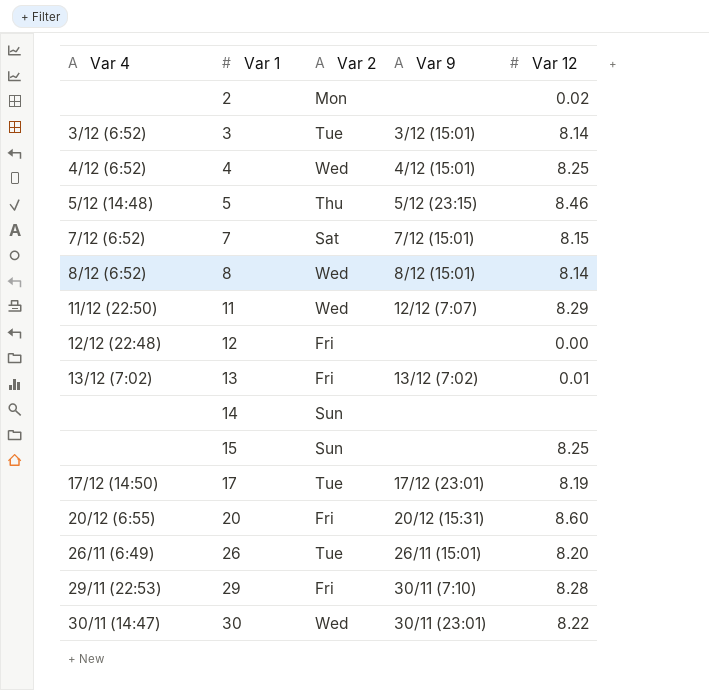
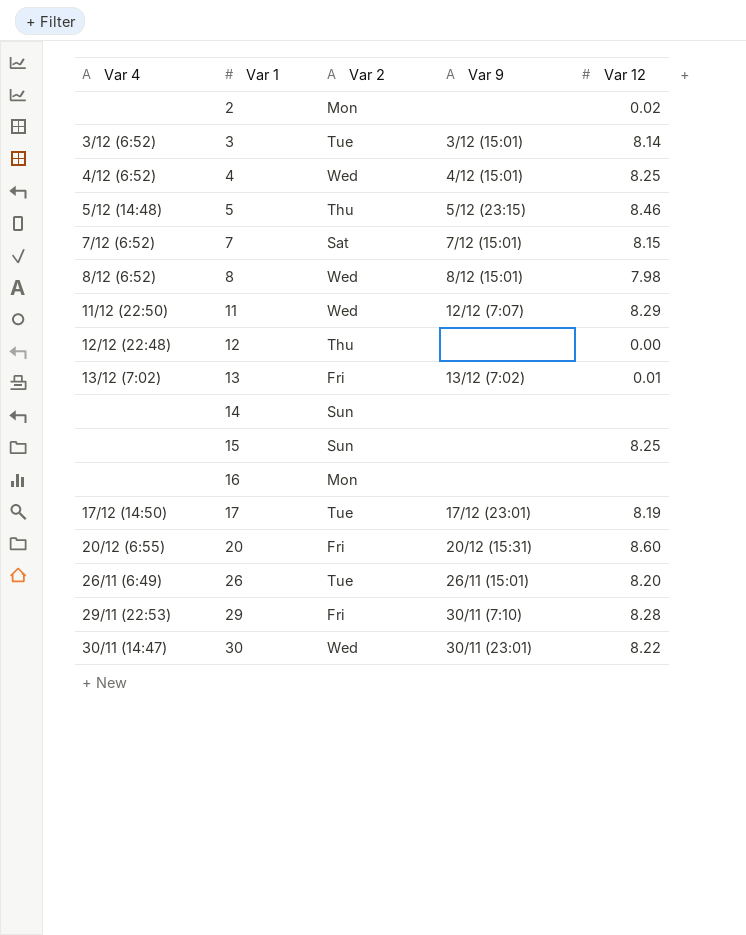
8 | Var 12: 8.14 -> 7.98
12 | Var 2: Fri -> Thu
row 16: none -> none | Mon | none | none

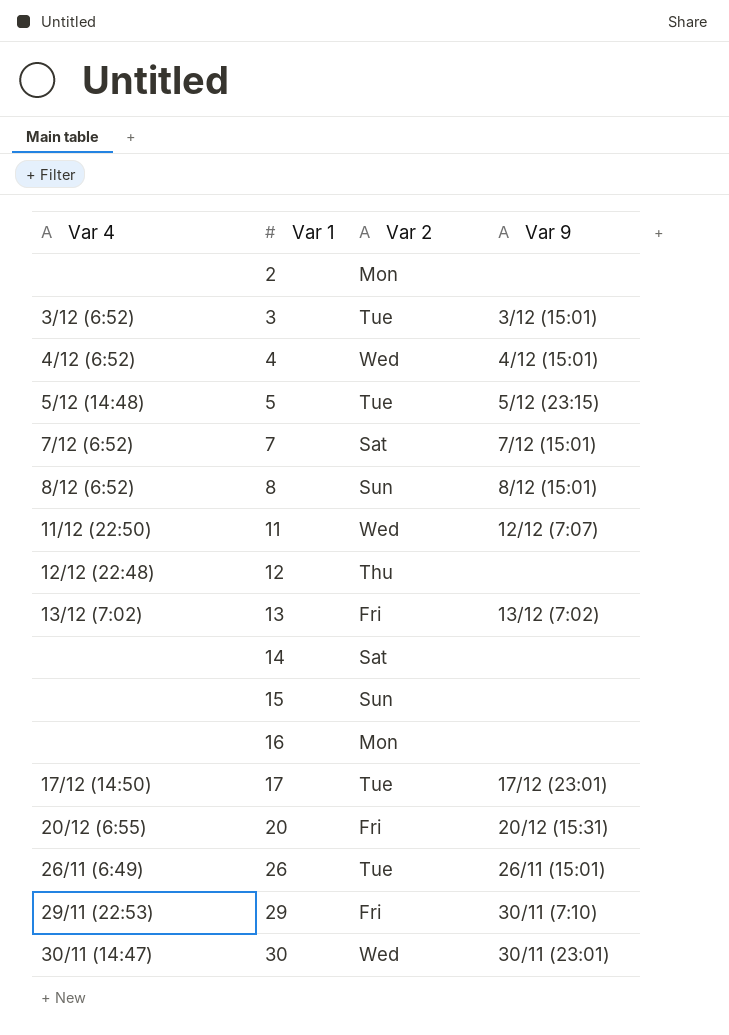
column Var 12 | position: 5 -> none
5 | Var 2: Thu -> Tue
8 | Var 2: Wed -> Sun
14 | Var 2: Sun -> Sat

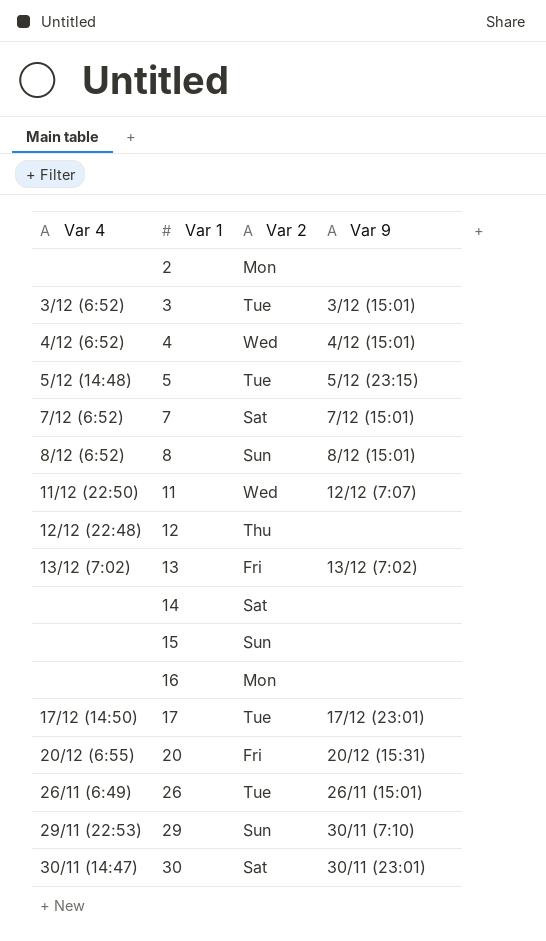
29 | Var 2: Fri -> Sun
30 | Var 2: Wed -> Sat

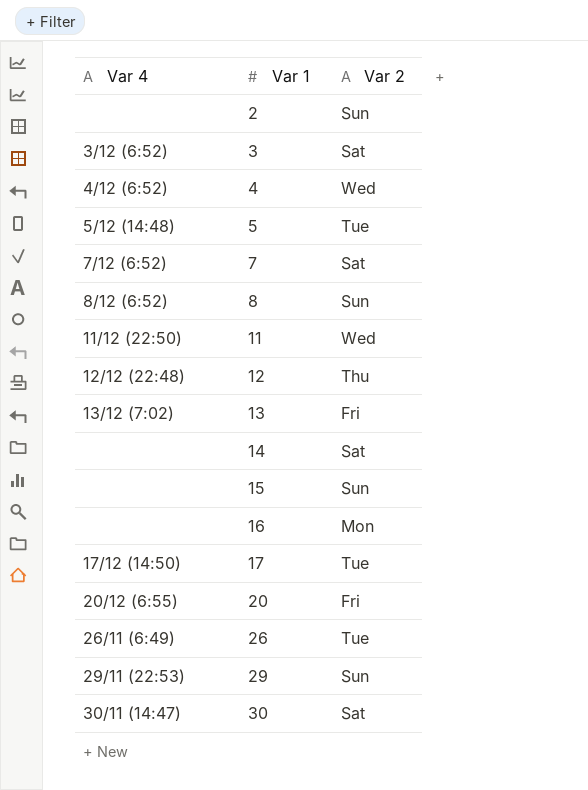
column Var 9 | position: 4 -> none
2 | Var 2: Mon -> Sun
3 | Var 2: Tue -> Sat

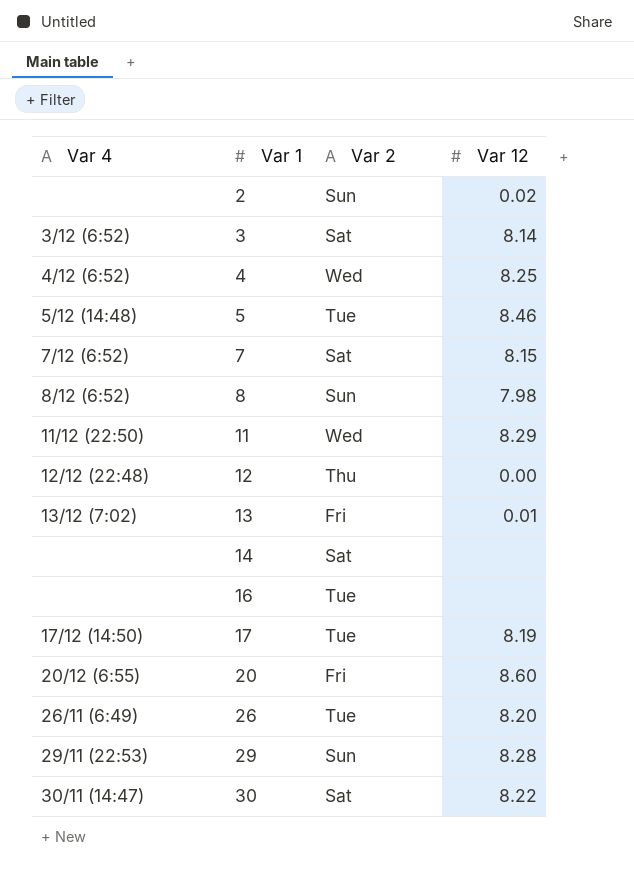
column Var 12 | position: none -> 4
row 15: none | Sun -> none
16 | Var 2: Mon -> Tue

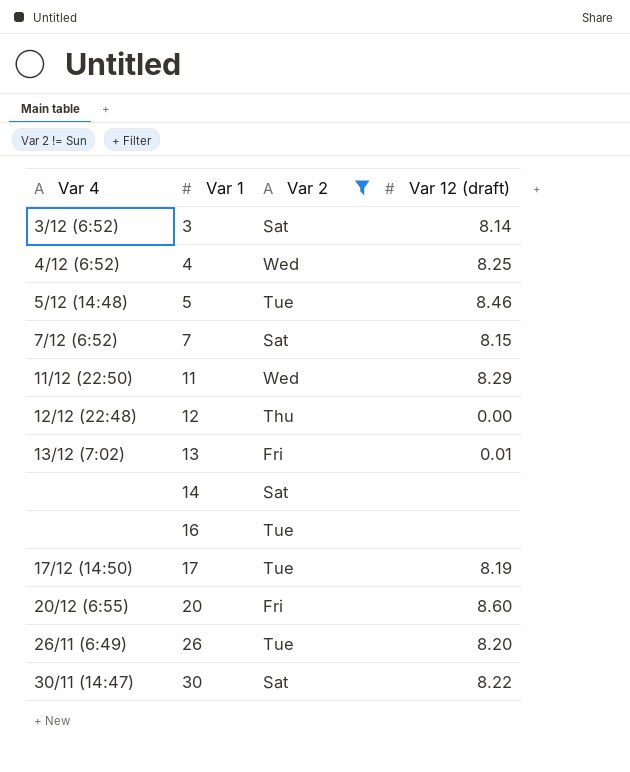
filter: none -> Var 2 != Sun
column name: Var 12 -> Var 12 (draft)

